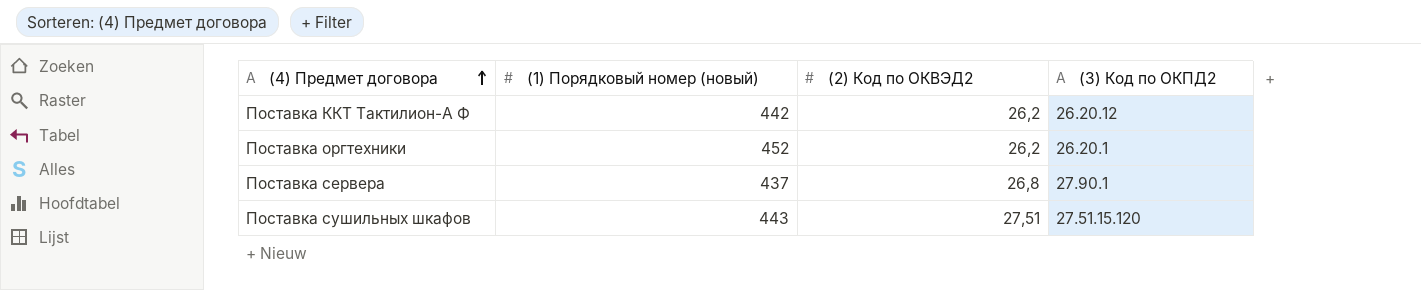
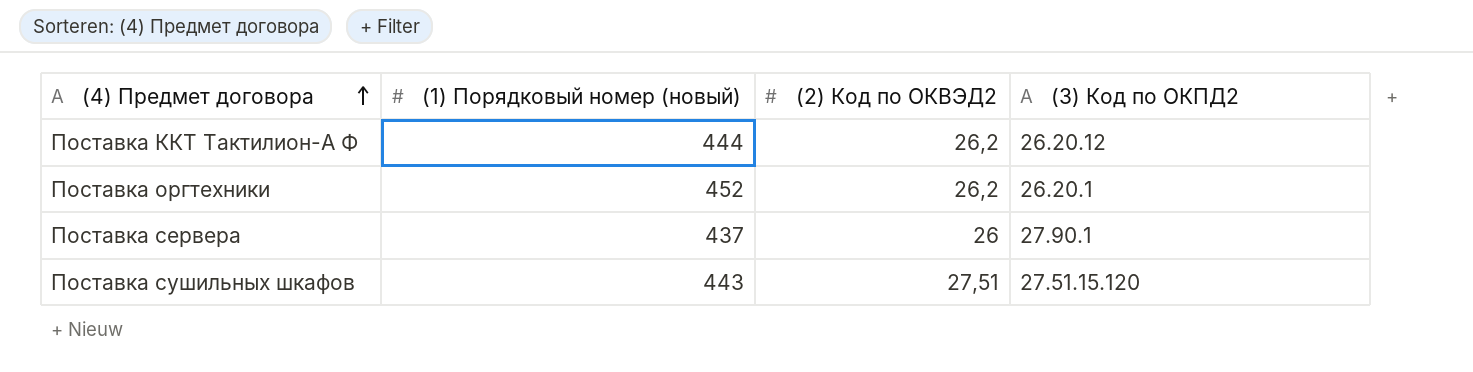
Поставка ККТ Тактилион-А Ф | (1) Порядковый номер (новый): 442 -> 444
Поставка сервера | (2) Код по ОКВЭД2: 26,8 -> 26

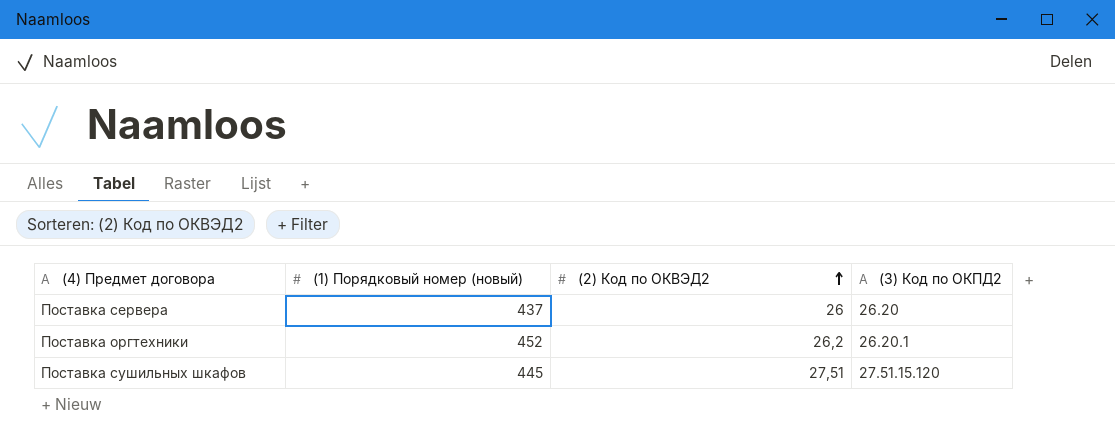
row order: (4) Предмет договора ascending -> (2) Код по ОКВЭД2 ascending
row Поставка ККТ Тактилион-А Ф: 444 | 26,2 | 26.20.12 -> none
Поставка сервера | (3) Код по ОКПД2: 27.90.1 -> 26.20
Поставка сушильных шкафов | (1) Порядковый номер (новый): 443 -> 445

